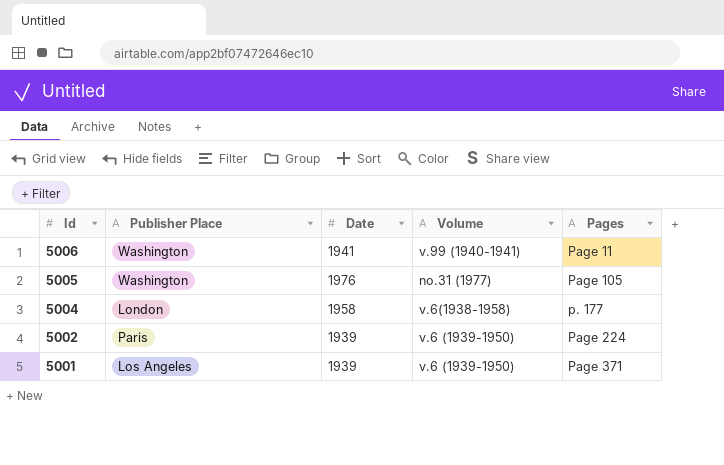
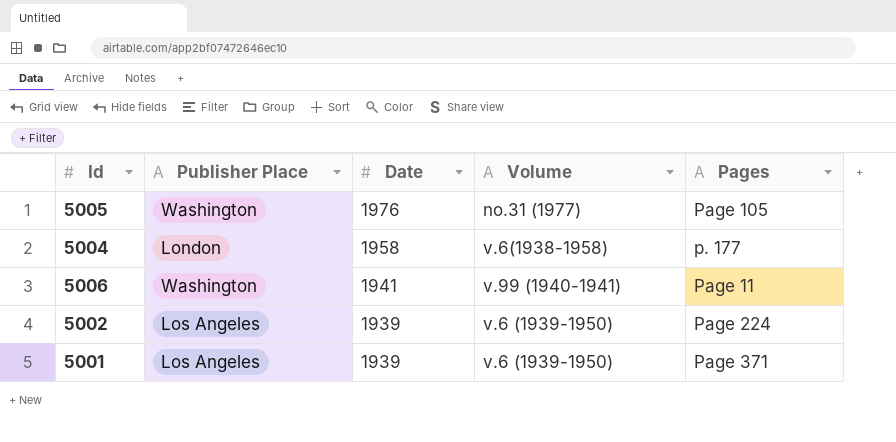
row order: Id descending -> Date descending
5002 | Publisher Place: Paris -> Los Angeles

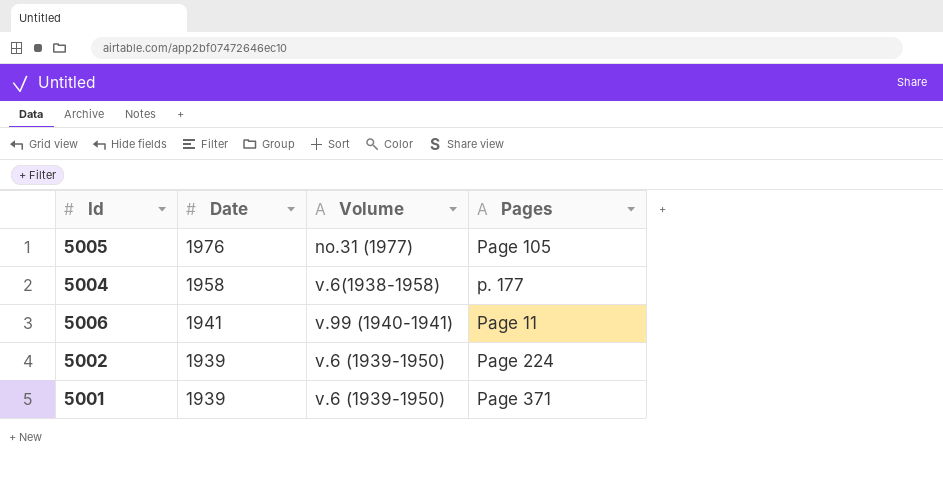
column Publisher Place | position: 2 -> none

